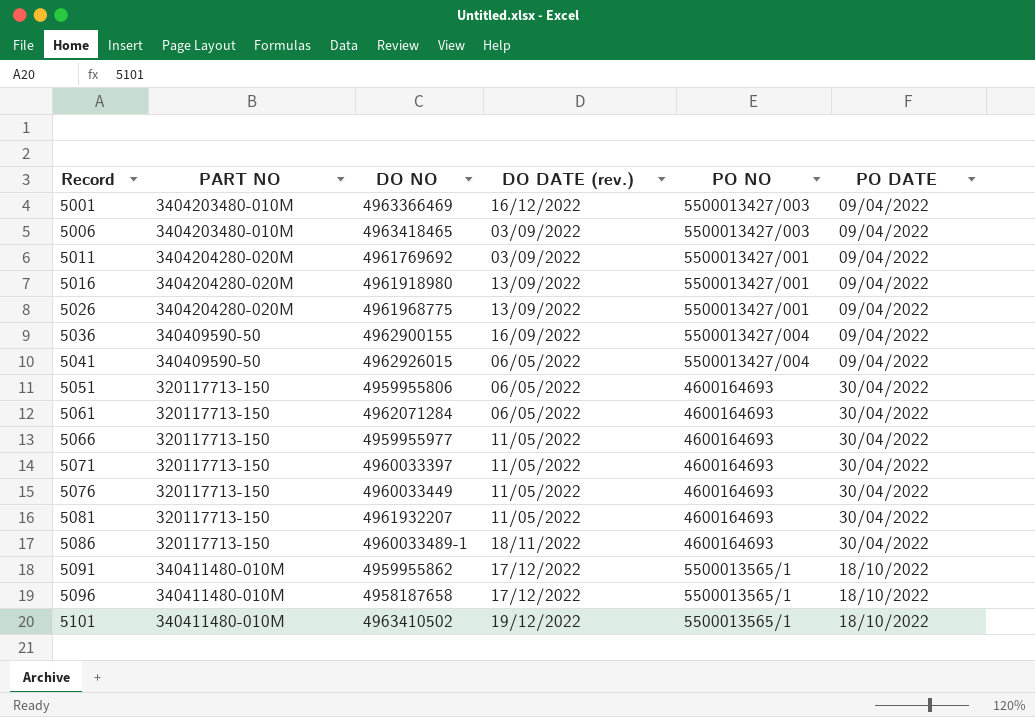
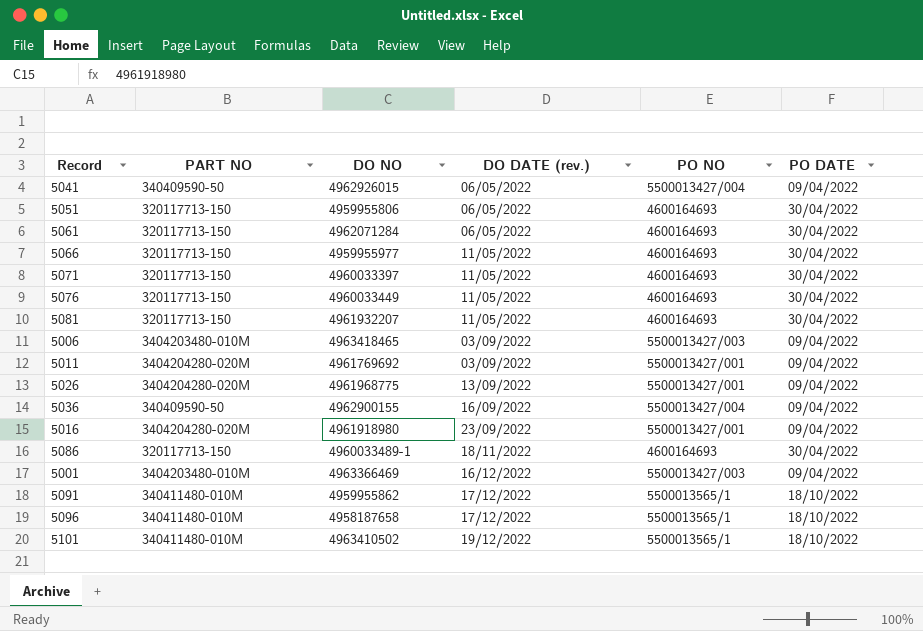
row order: Record ascending -> DO DATE (rev.) ascending
5016 | DO DATE (rev.): 13/09/2022 -> 23/09/2022

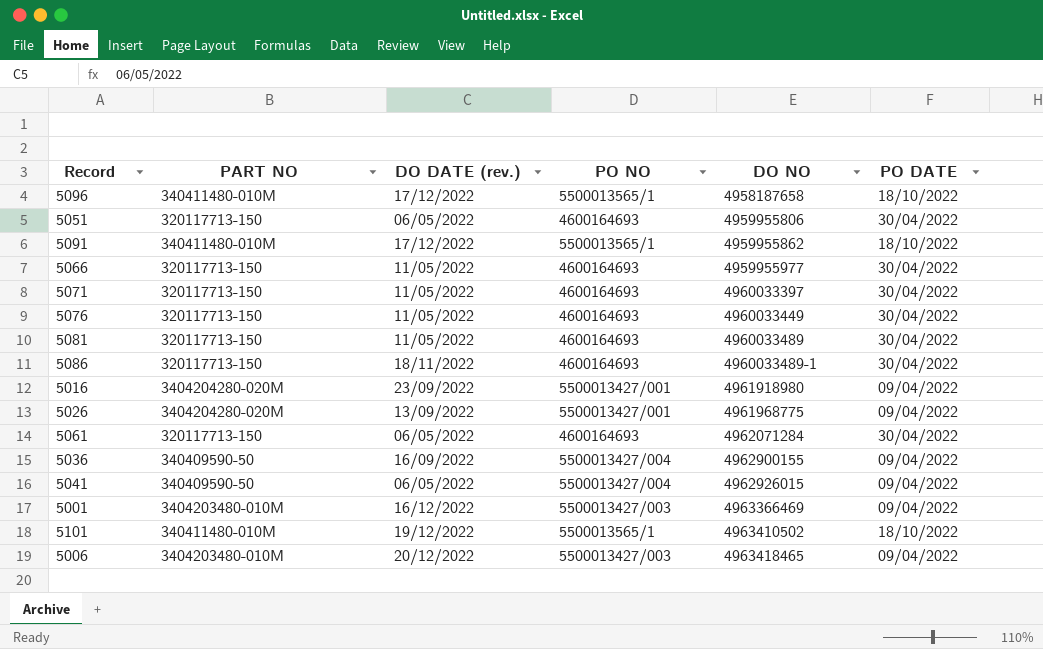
row order: DO DATE (rev.) ascending -> DO NO ascending
column DO NO | position: 3 -> 5
row 5011: 3404204280-020M | 4961769692 | 03/09/2022 | 5500013427/001 | 09/04/2022 -> none
5081 | DO NO: 4961932207 -> 4960033489
5006 | DO DATE (rev.): 03/09/2022 -> 20/12/2022

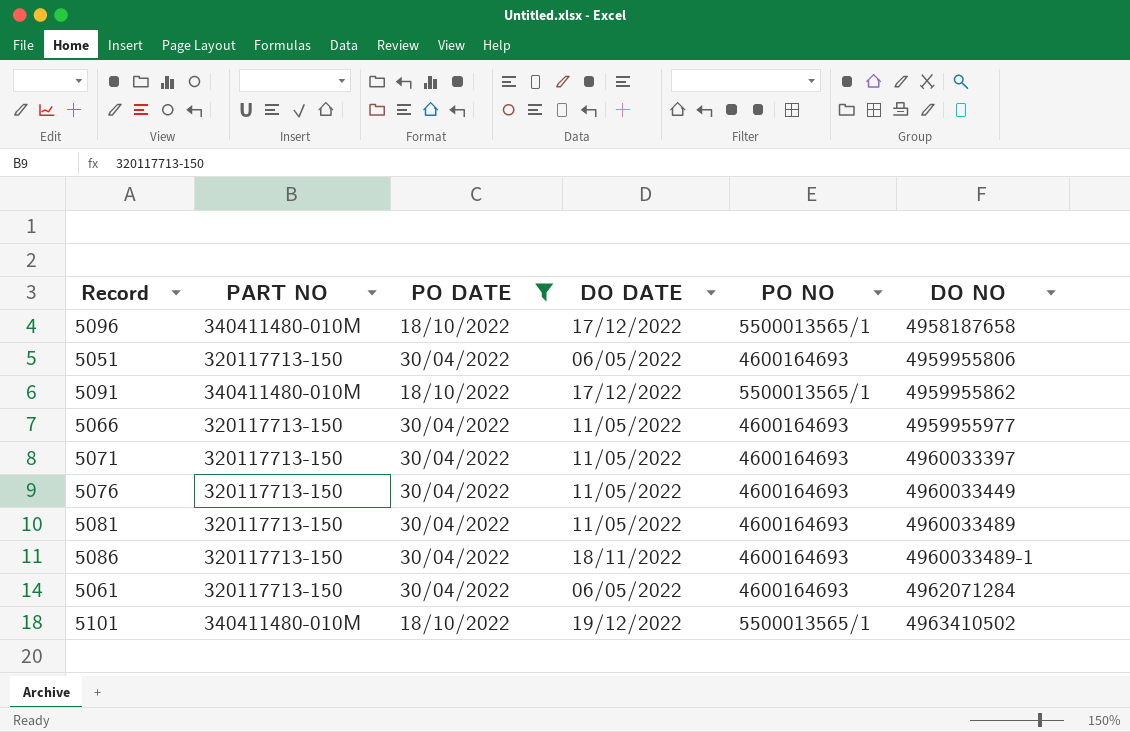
filter: none -> PO DATE != 09/04/2022
column PO DATE | position: 6 -> 3
column name: DO DATE (rev.) -> DO DATE

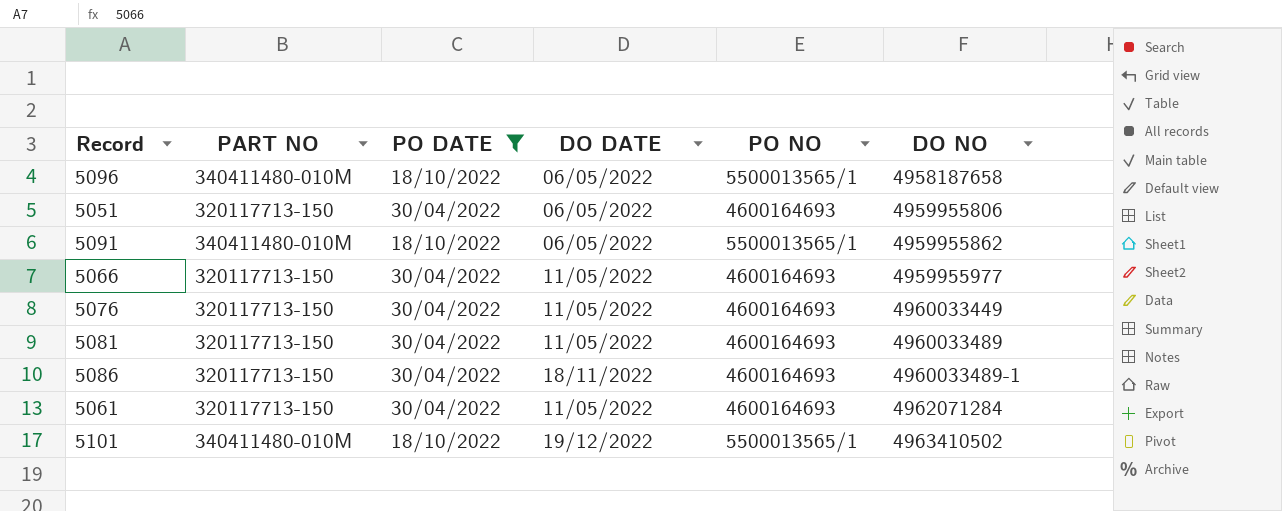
row 5071: 320117713-150 | 30/04/2022 | 11/05/2022 | 4600164693 | 4960033397 -> none
5096 | DO DATE: 17/12/2022 -> 06/05/2022
5091 | DO DATE: 17/12/2022 -> 06/05/2022
5061 | DO DATE: 06/05/2022 -> 11/05/2022

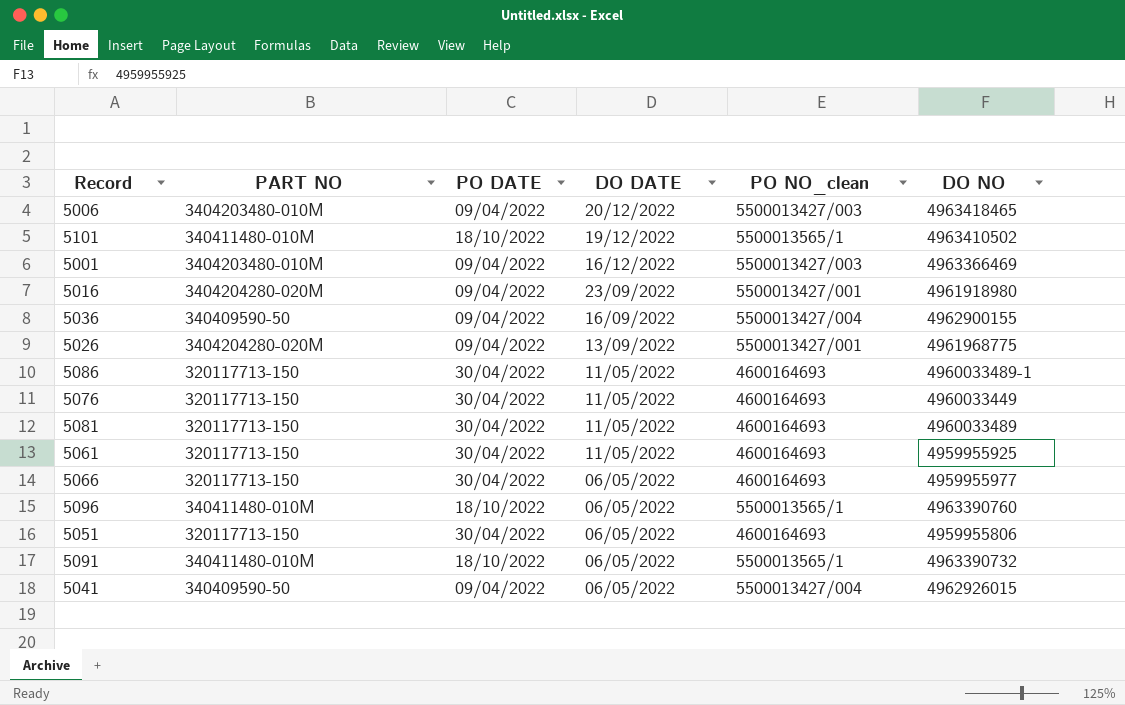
filter: PO DATE != 09/04/2022 -> none
row order: DO NO ascending -> DO DATE descending
column name: PO NO -> PO NO_clean
5086 | DO DATE: 18/11/2022 -> 11/05/2022
5061 | DO NO: 4962071284 -> 4959955925
5066 | DO DATE: 11/05/2022 -> 06/05/2022
5096 | DO NO: 4958187658 -> 4963390760
5091 | DO NO: 4959955862 -> 4963390732

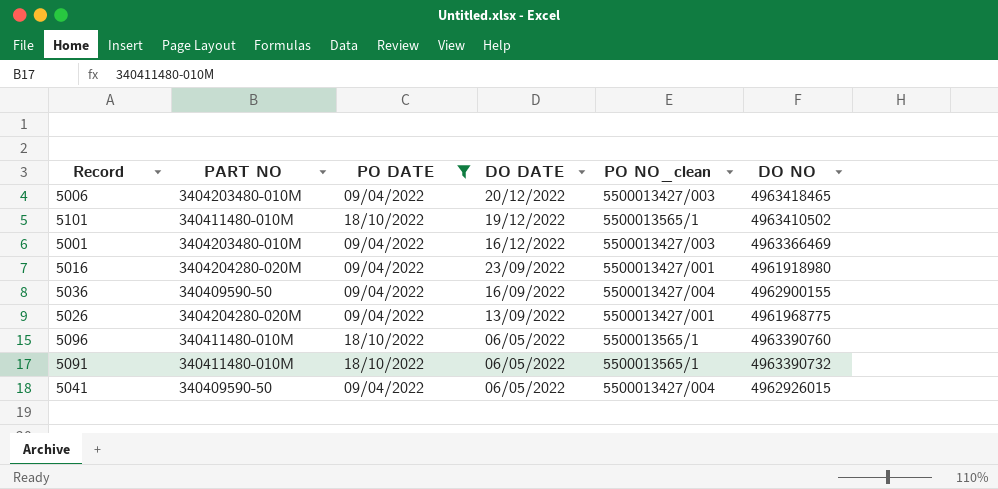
filter: none -> PO DATE != 30/04/2022

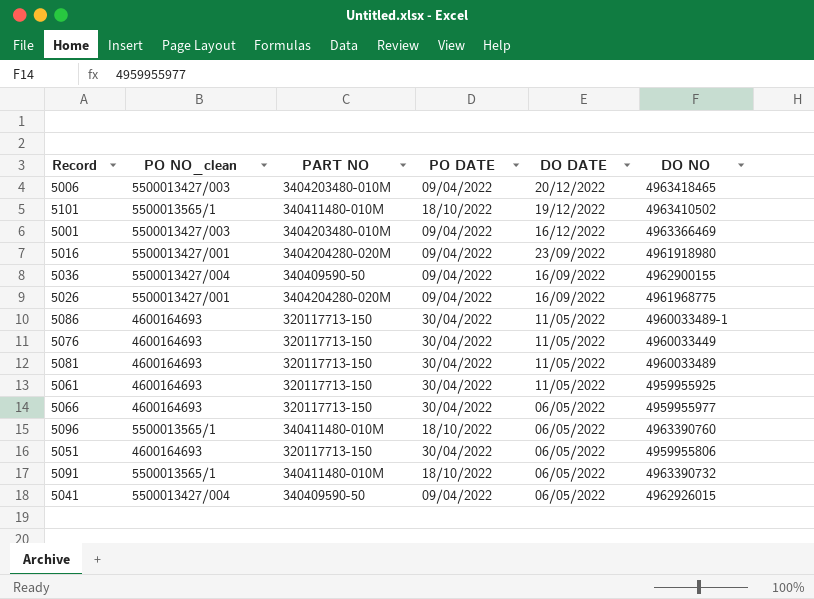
filter: PO DATE != 30/04/2022 -> none
column PO NO_clean | position: 5 -> 2
5026 | DO DATE: 13/09/2022 -> 16/09/2022

